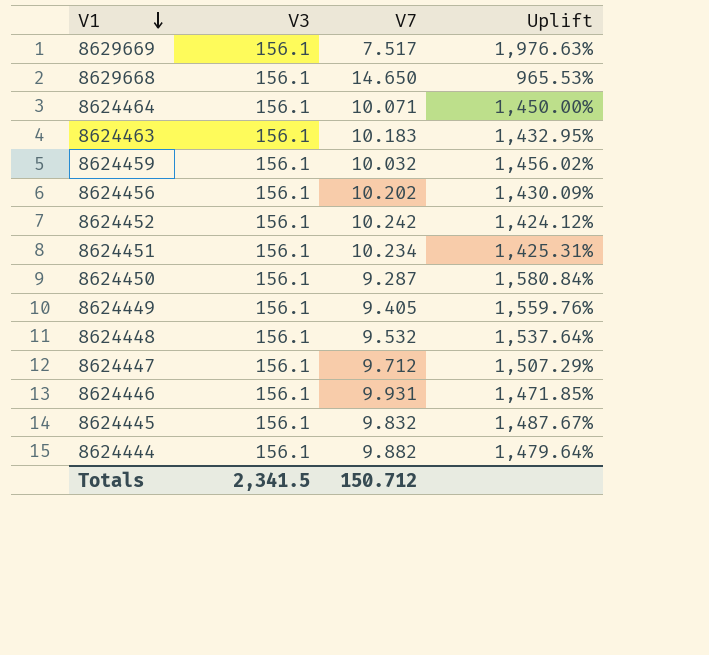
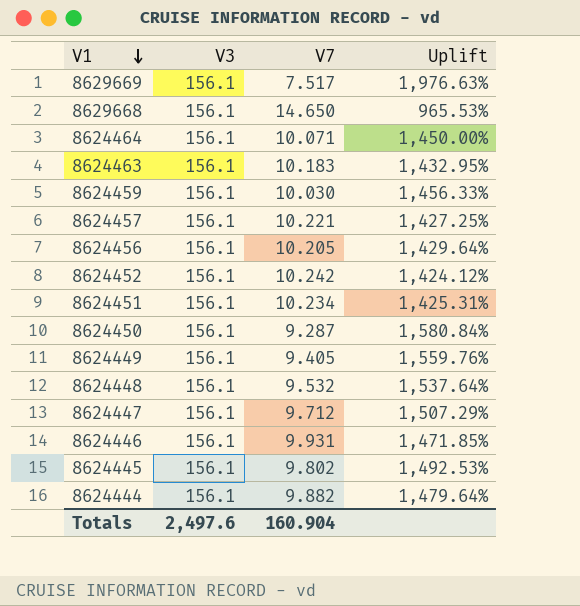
8624459 | V7: 10.032 -> 10.030
8624459 | Uplift: 1,456.02% -> 1,456.33%
row 8624457: none -> 156.1 | 10.221 | 1,427.25%
8624456 | V7: 10.202 -> 10.205
8624456 | Uplift: 1,430.09% -> 1,429.64%
8624445 | V7: 9.832 -> 9.802
8624445 | Uplift: 1,487.67% -> 1,492.53%
Totals | V3: 2,341.5 -> 2,497.6
Totals | V7: 150.712 -> 160.904

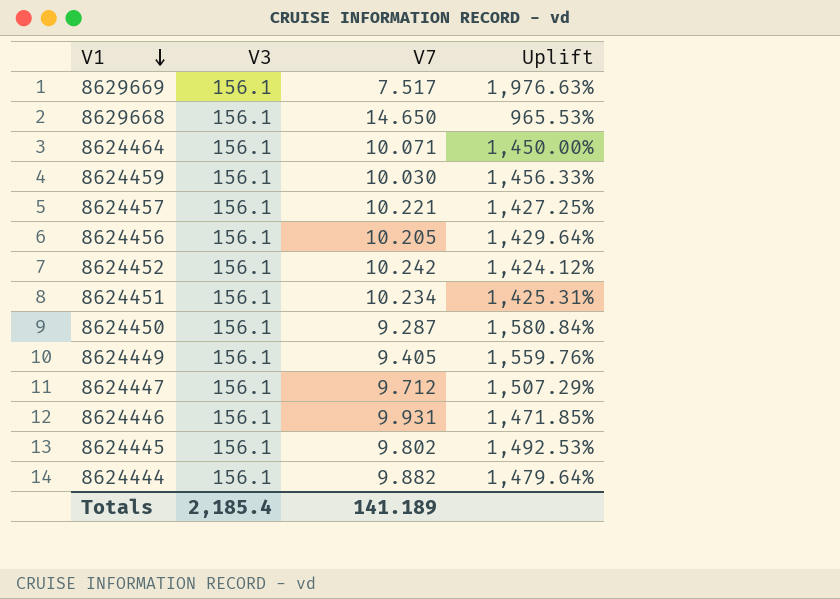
row 8624463: 156.1 | 10.183 | 1,432.95% -> none
row 8624448: 156.1 | 9.532 | 1,537.64% -> none
Totals | V3: 2,497.6 -> 2,185.4
Totals | V7: 160.904 -> 141.189

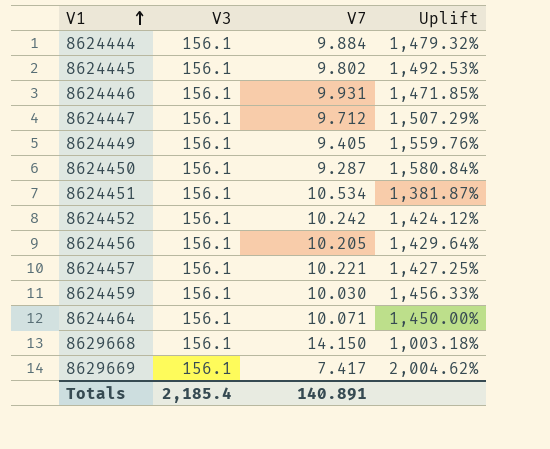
row order: V1 descending -> V1 ascending
8624444 | V7: 9.882 -> 9.884
8624444 | Uplift: 1,479.64% -> 1,479.32%
8624451 | V7: 10.234 -> 10.534
8624451 | Uplift: 1,425.31% -> 1,381.87%
8629668 | V7: 14.650 -> 14.150
8629668 | Uplift: 965.53% -> 1,003.18%
8629669 | V7: 7.517 -> 7.417
8629669 | Uplift: 1,976.63% -> 2,004.62%
Totals | V7: 141.189 -> 140.891

